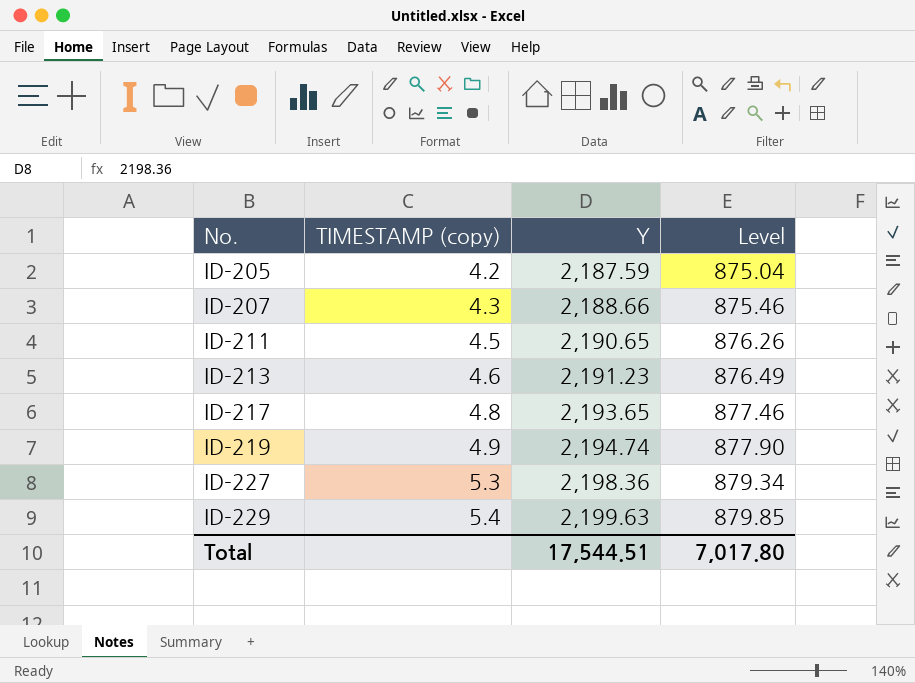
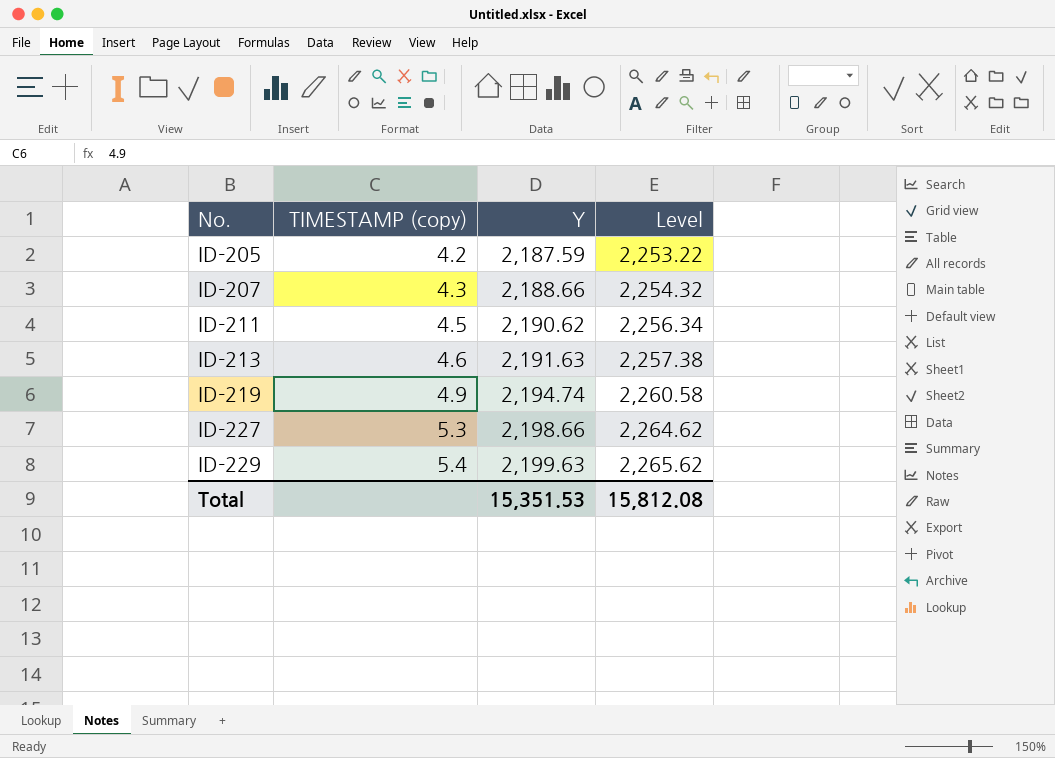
column Level | formula: [Y] * 0.4 -> [Y] * 1.03
row ID-217: 4.8 | 2,193.65 | 877.46 -> none
ID-211 | Y: 2,190.65 -> 2,190.62
ID-213 | Y: 2,191.23 -> 2,191.63
ID-227 | Y: 2,198.36 -> 2,198.66
Total | Y: 17,544.51 -> 15,351.53
Total | Level: 7,017.80 -> 15,812.08

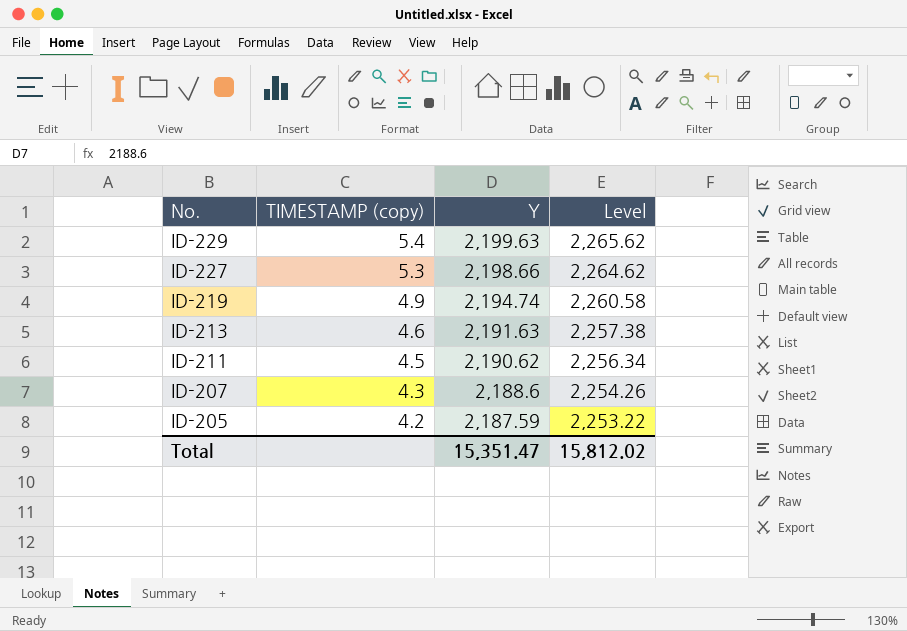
row order: No. ascending -> No. descending
ID-207 | Y: 2,188.66 -> 2,188.6
ID-207 | Level: 2,254.32 -> 2,254.26
Total | Y: 15,351.53 -> 15,351.47
Total | Level: 15,812.08 -> 15,812.02

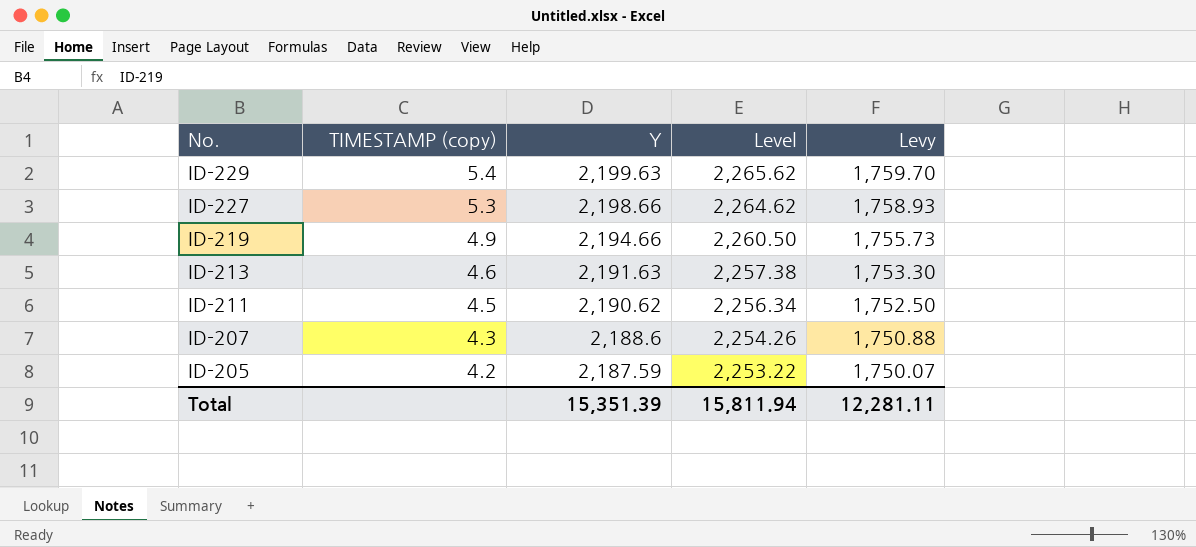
column Levy | formula: none -> [Y] * 0.8
ID-219 | Y: 2,194.74 -> 2,194.66
ID-219 | Level: 2,260.58 -> 2,260.50
Total | Y: 15,351.47 -> 15,351.39
Total | Level: 15,812.02 -> 15,811.94

